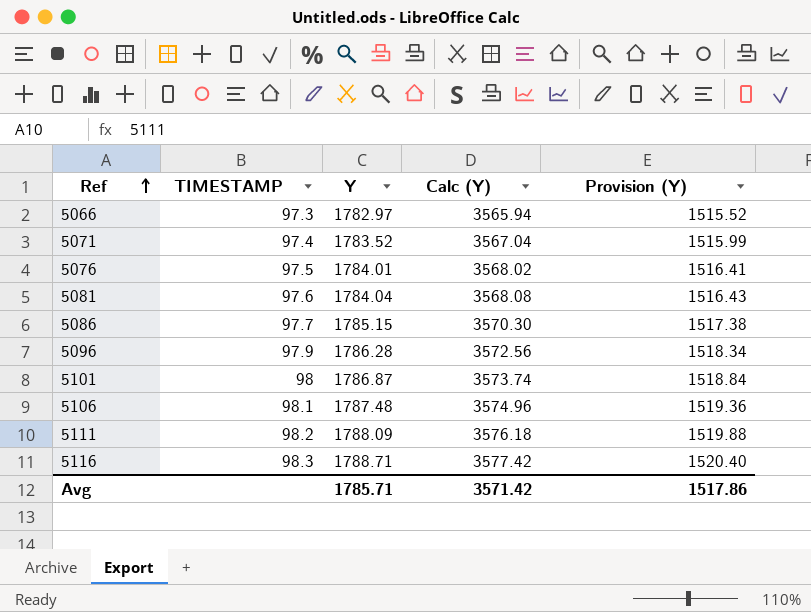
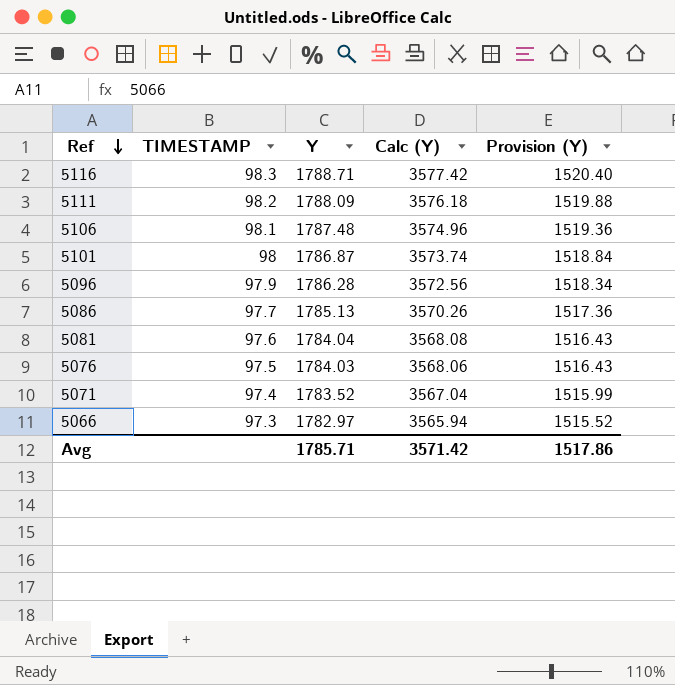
row order: Ref ascending -> Ref descending
5086 | Y: 1785.15 -> 1785.13
5086 | Calc (Y): 3570.30 -> 3570.26
5086 | Provision (Y): 1517.38 -> 1517.36
5076 | Y: 1784.01 -> 1784.03
5076 | Calc (Y): 3568.02 -> 3568.06
5076 | Provision (Y): 1516.41 -> 1516.43

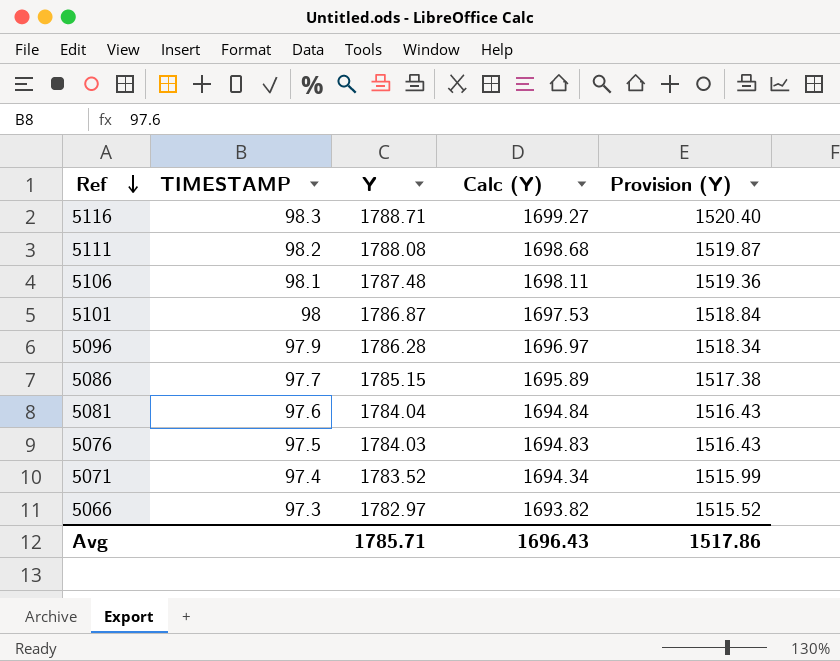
column Calc (Y) | formula: [Y] * 2 -> [Y] * 0.95
5111 | Y: 1788.09 -> 1788.08
5111 | Provision (Y): 1519.88 -> 1519.87
5086 | Y: 1785.13 -> 1785.15
5086 | Provision (Y): 1517.36 -> 1517.38
Avg | Calc (Y): 3571.42 -> 1696.43

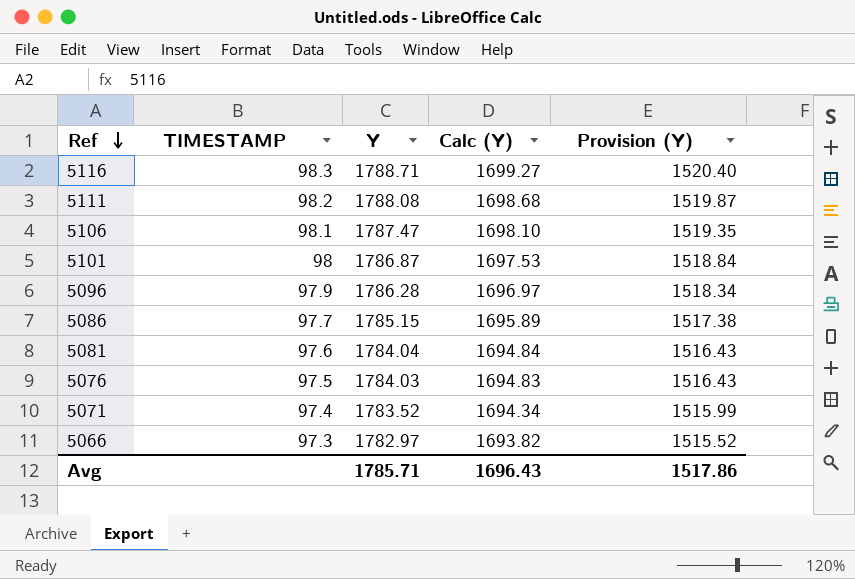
5106 | Y: 1787.48 -> 1787.47
5106 | Calc (Y): 1698.11 -> 1698.10
5106 | Provision (Y): 1519.36 -> 1519.35

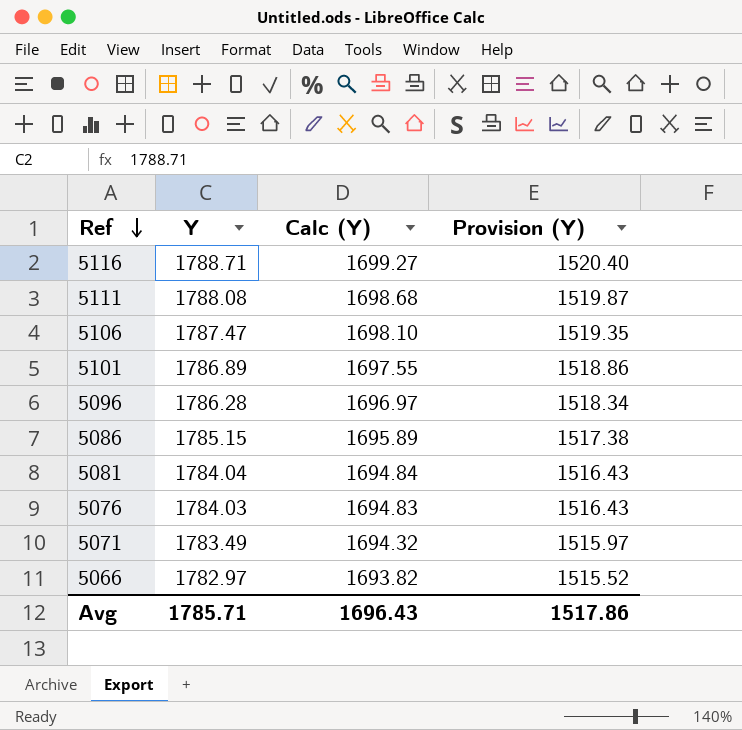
column TIMESTAMP | position: 2 -> none
5101 | Y: 1786.87 -> 1786.89
5101 | Calc (Y): 1697.53 -> 1697.55
5101 | Provision (Y): 1518.84 -> 1518.86
5071 | Y: 1783.52 -> 1783.49
5071 | Calc (Y): 1694.34 -> 1694.32
5071 | Provision (Y): 1515.99 -> 1515.97

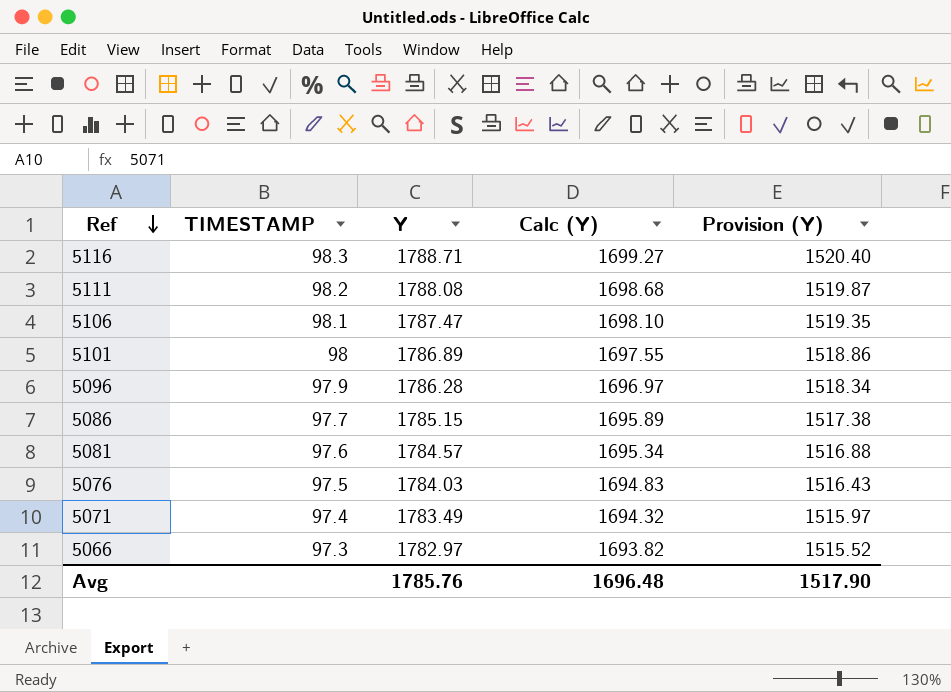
column TIMESTAMP | position: none -> 2
5081 | Y: 1784.04 -> 1784.57
5081 | Calc (Y): 1694.84 -> 1695.34
5081 | Provision (Y): 1516.43 -> 1516.88
Avg | Y: 1785.71 -> 1785.76
Avg | Calc (Y): 1696.43 -> 1696.48
Avg | Provision (Y): 1517.86 -> 1517.90

